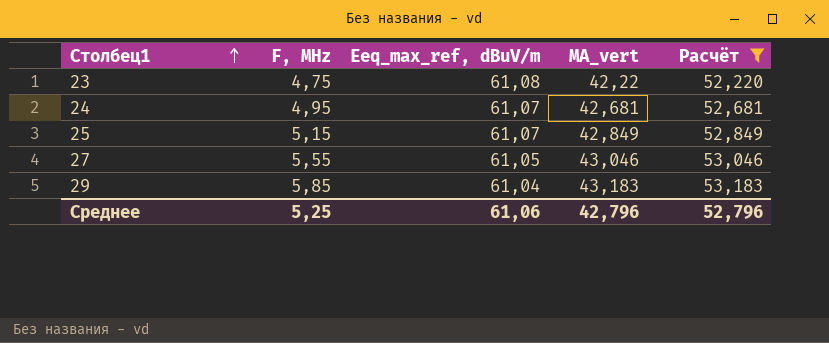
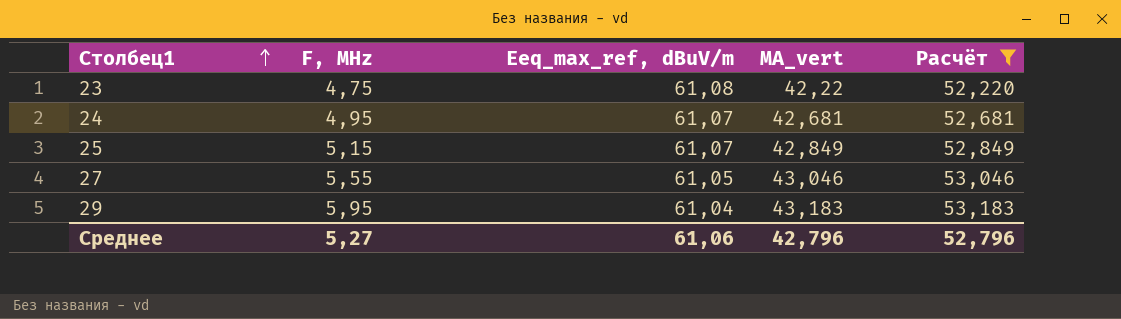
29 | F, MHz: 5,85 -> 5,95
Среднее | F, MHz: 5,25 -> 5,27

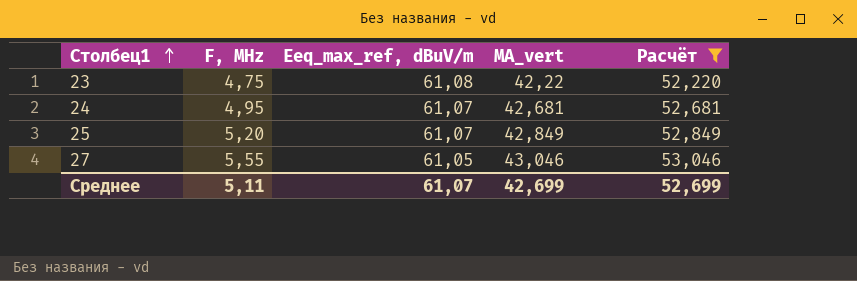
row 29: 5,95 | 61,04 | 43,183 | 53,183 -> none
25 | F, MHz: 5,15 -> 5,20
Среднее | F, MHz: 5,27 -> 5,11
Среднее | Eeq_max_ref, dBuV/m: 61,06 -> 61,07
Среднее | MA_vert: 42,796 -> 42,699
Среднее | Расчёт: 52,796 -> 52,699

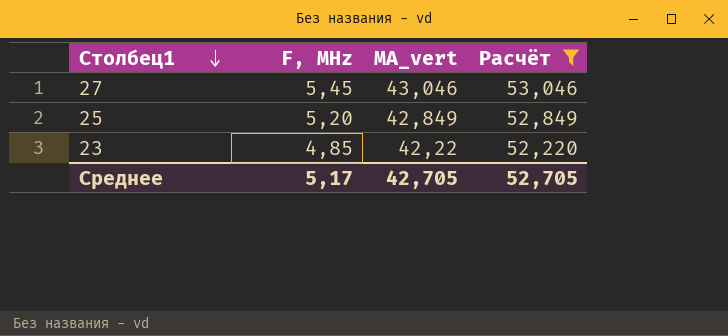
row order: Столбец1 ascending -> Столбец1 descending
column Eeq_max_ref, dBuV/m | position: 3 -> none
row 24: 4,95 | 61,07 | 42,681 | 52,681 -> none
27 | F, MHz: 5,55 -> 5,45
23 | F, MHz: 4,75 -> 4,85
Среднее | F, MHz: 5,11 -> 5,17
Среднее | MA_vert: 42,699 -> 42,705
Среднее | Расчёт: 52,699 -> 52,705

